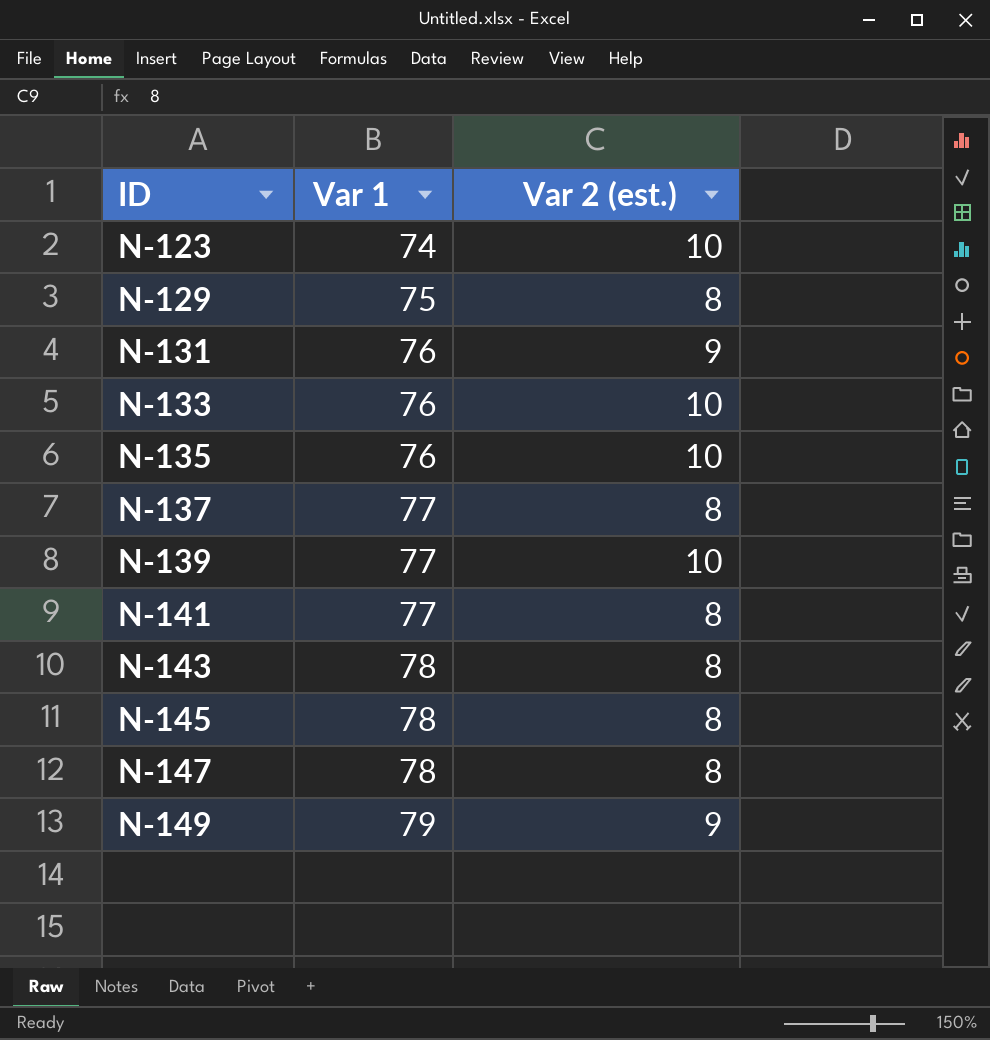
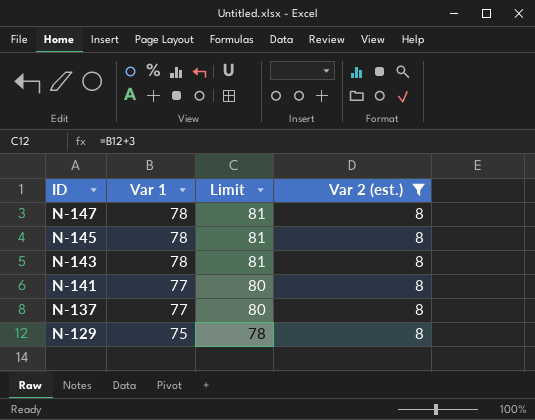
filter: none -> Var 2 (est.) = 8
row order: ID ascending -> ID descending
column Limit | formula: none -> [Var 1] + 3

